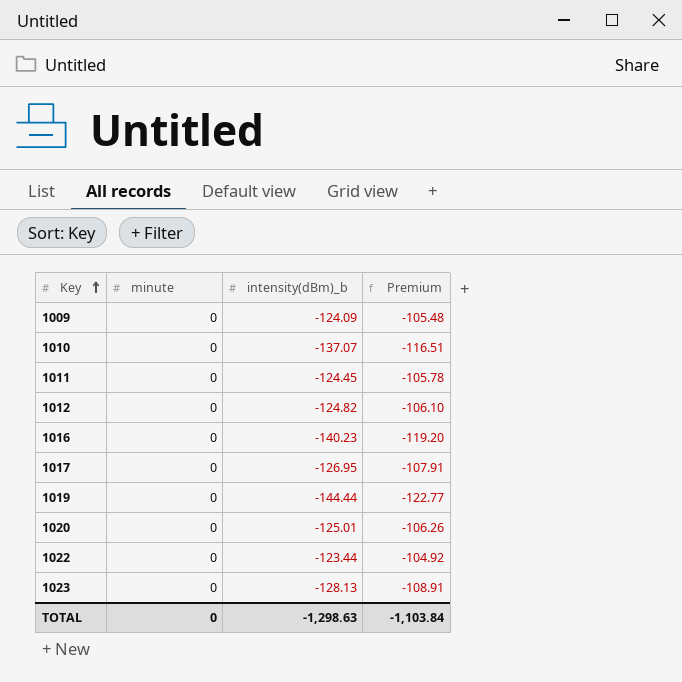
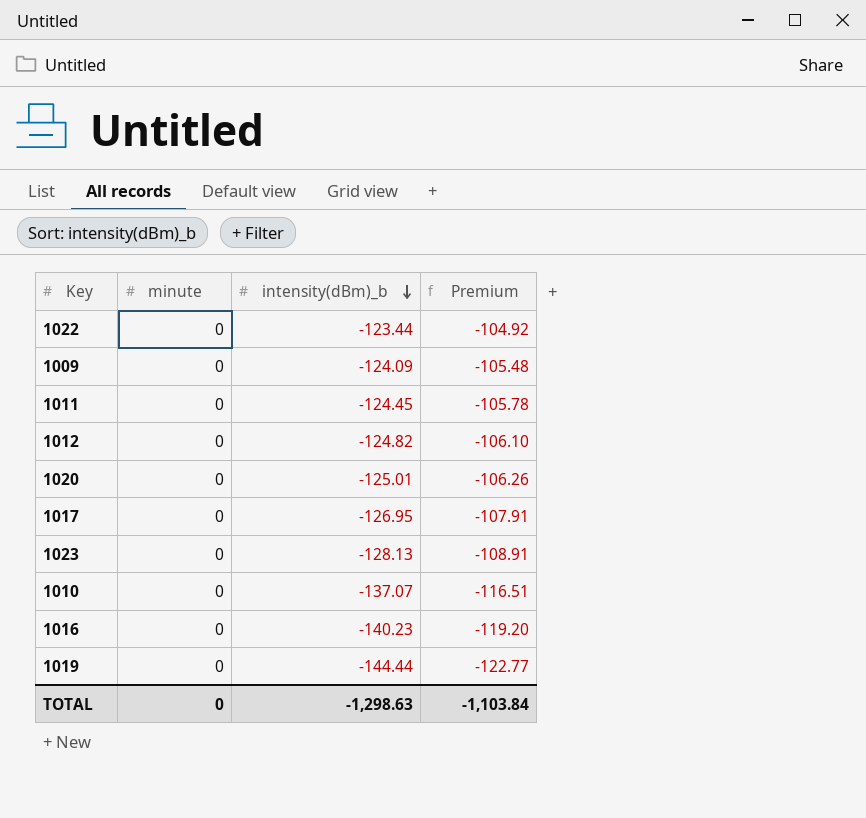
row order: Key ascending -> intensity(dBm)_b descending

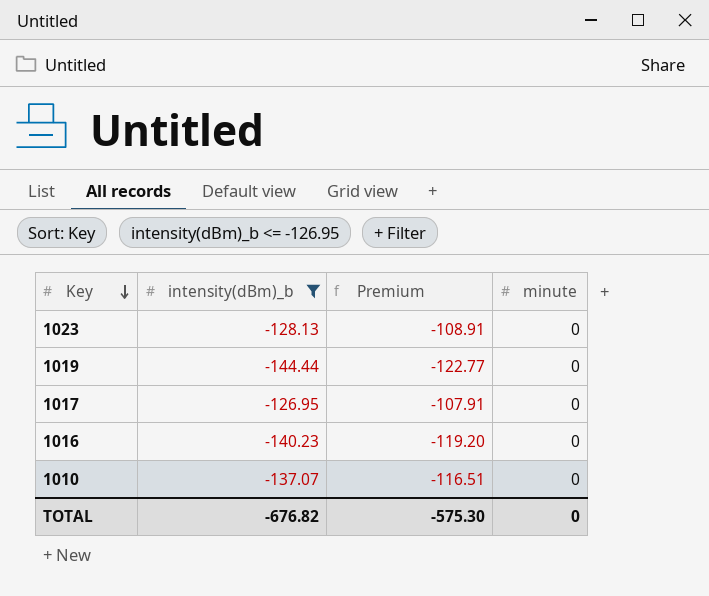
filter: none -> intensity(dBm)_b <= -126.95
row order: intensity(dBm)_b descending -> Key descending
column minute | position: 2 -> 4
TOTAL | intensity(dBm)_b: -1,298.63 -> -676.82
TOTAL | Premium: -1,103.84 -> -575.30

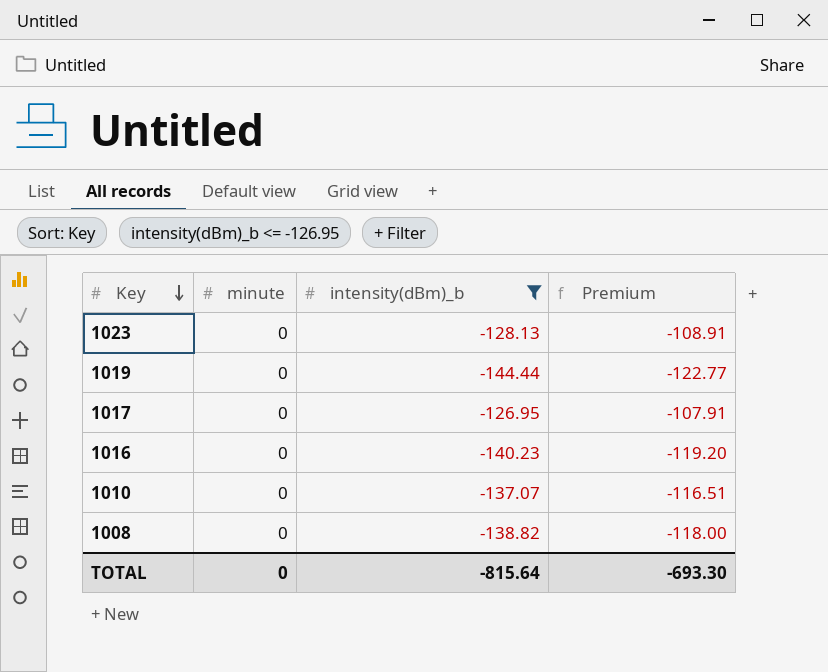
column minute | position: 4 -> 2
row 1008: none -> 0 | -138.82 | -118.00
TOTAL | intensity(dBm)_b: -676.82 -> -815.64
TOTAL | Premium: -575.30 -> -693.30

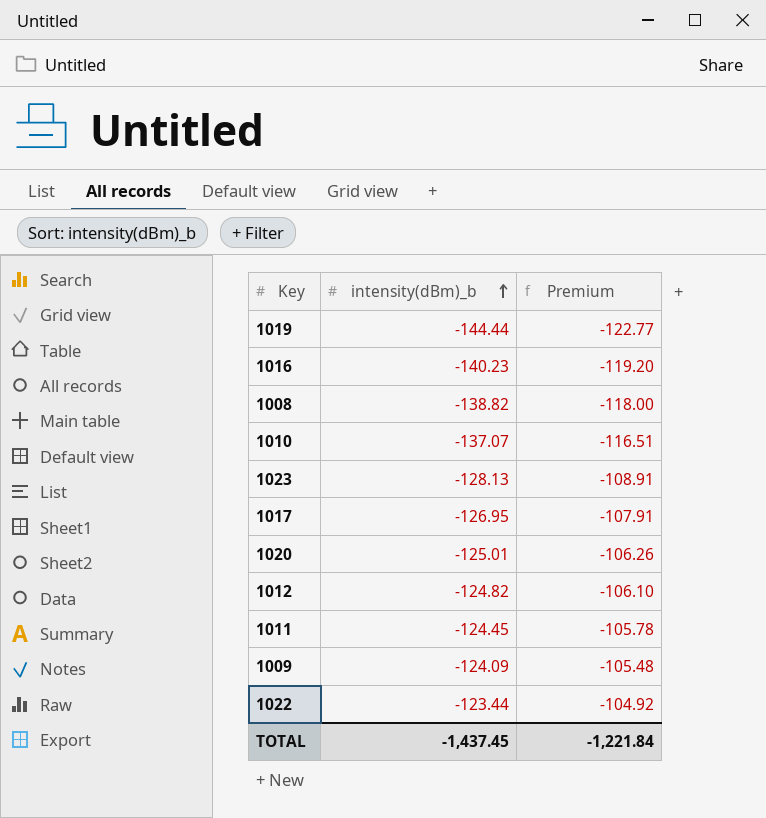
filter: intensity(dBm)_b <= -126.95 -> none
row order: Key descending -> intensity(dBm)_b ascending
column minute | position: 2 -> none
TOTAL | intensity(dBm)_b: -815.64 -> -1,437.45
TOTAL | Premium: -693.30 -> -1,221.84

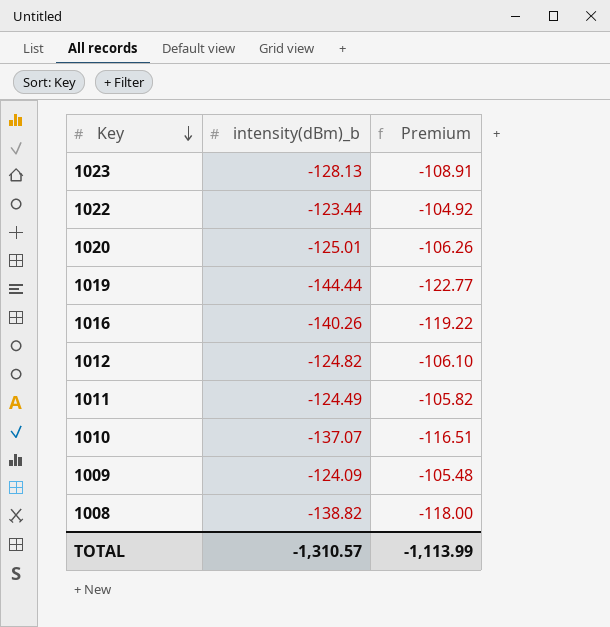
row order: intensity(dBm)_b ascending -> Key descending
row 1017: -126.95 | -107.91 -> none
1016 | intensity(dBm)_b: -140.23 -> -140.26
1016 | Premium: -119.20 -> -119.22
1011 | intensity(dBm)_b: -124.45 -> -124.49
1011 | Premium: -105.78 -> -105.82
TOTAL | intensity(dBm)_b: -1,437.45 -> -1,310.57
TOTAL | Premium: -1,221.84 -> -1,113.99

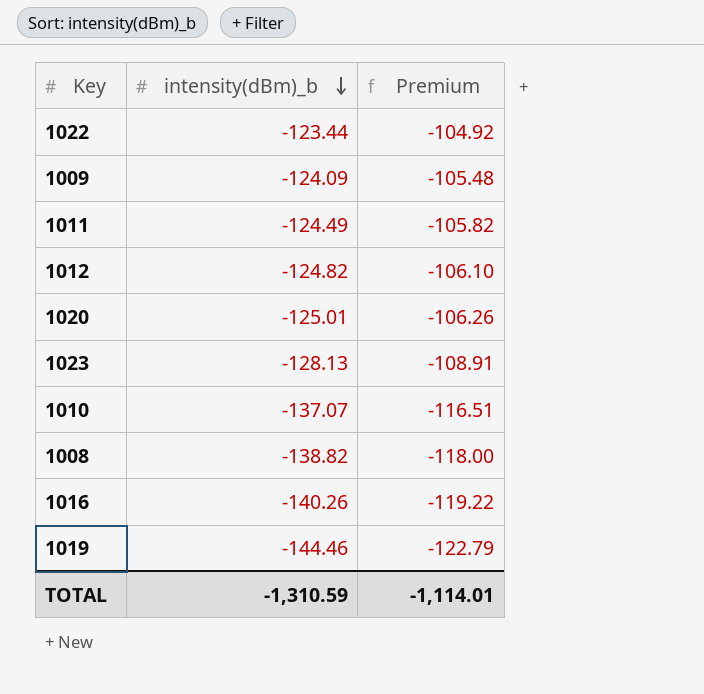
row order: Key descending -> intensity(dBm)_b descending
1019 | intensity(dBm)_b: -144.44 -> -144.46
1019 | Premium: -122.77 -> -122.79
TOTAL | intensity(dBm)_b: -1,310.57 -> -1,310.59
TOTAL | Premium: -1,113.99 -> -1,114.01

